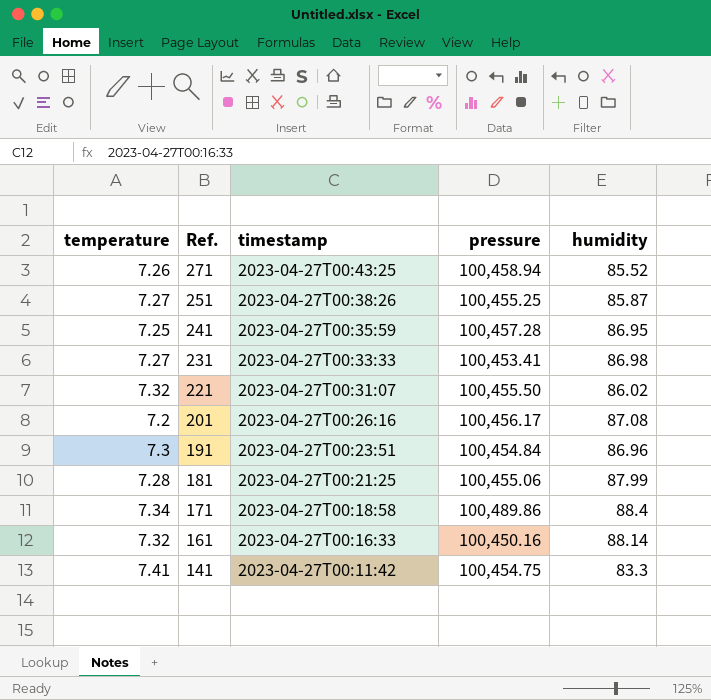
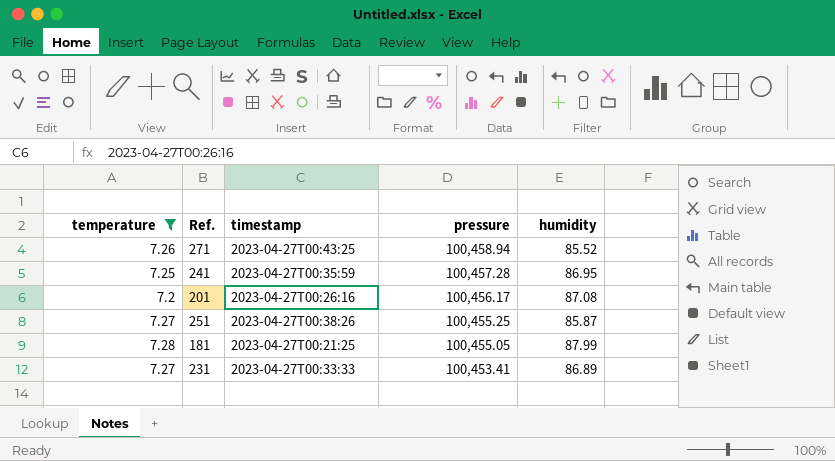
filter: none -> temperature <= 7.28
row order: Ref. descending -> pressure descending
181 | pressure: 100,455.06 -> 100,455.05
231 | humidity: 86.98 -> 86.89

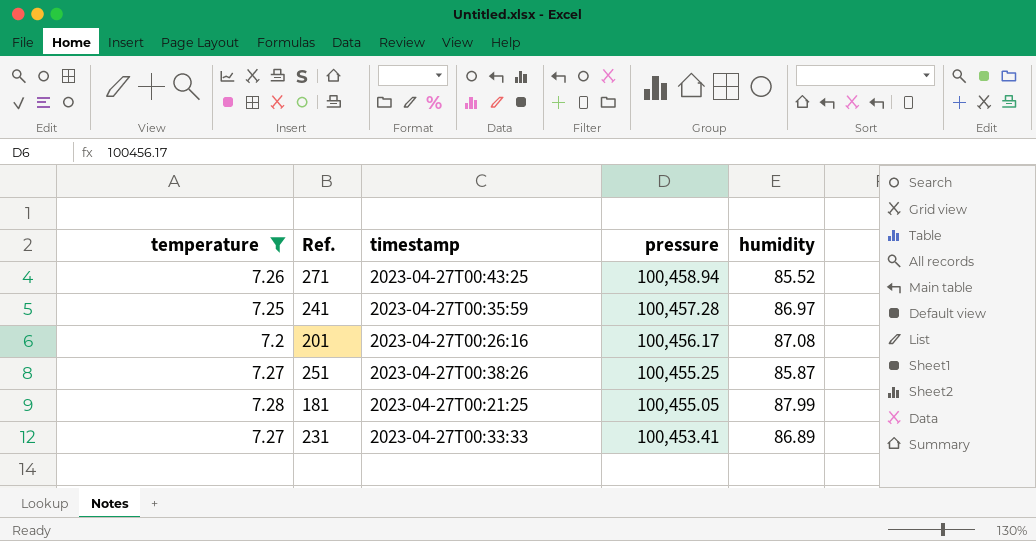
241 | humidity: 86.95 -> 86.97

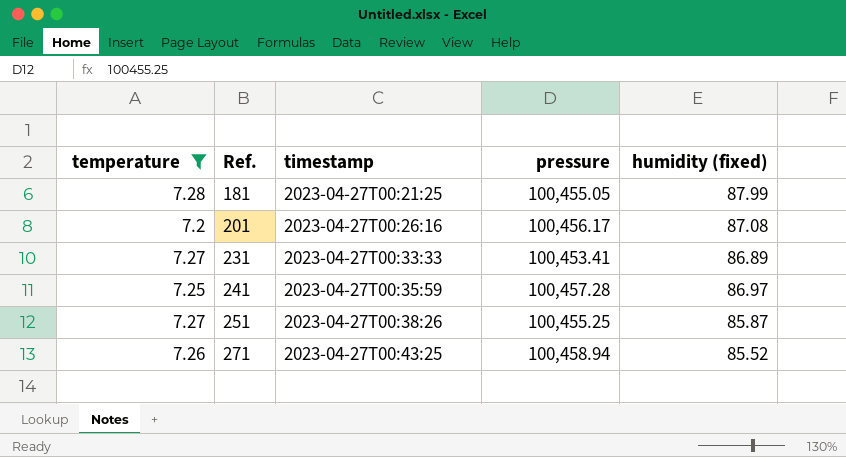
row order: pressure descending -> Ref. ascending
column name: humidity -> humidity (fixed)

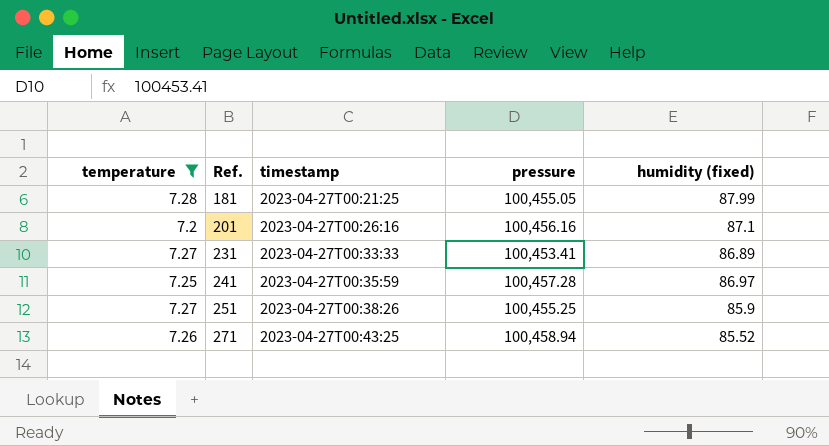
201 | pressure: 100,456.17 -> 100,456.16
201 | humidity (fixed): 87.08 -> 87.1
251 | humidity (fixed): 85.87 -> 85.9

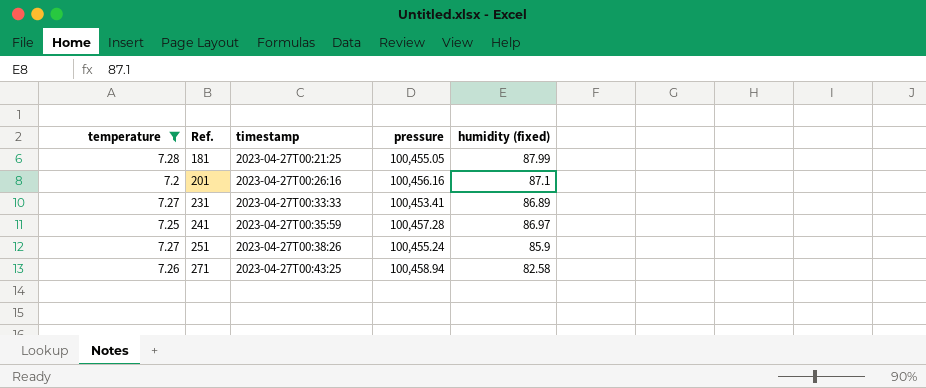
251 | pressure: 100,455.25 -> 100,455.24
271 | humidity (fixed): 85.52 -> 82.58

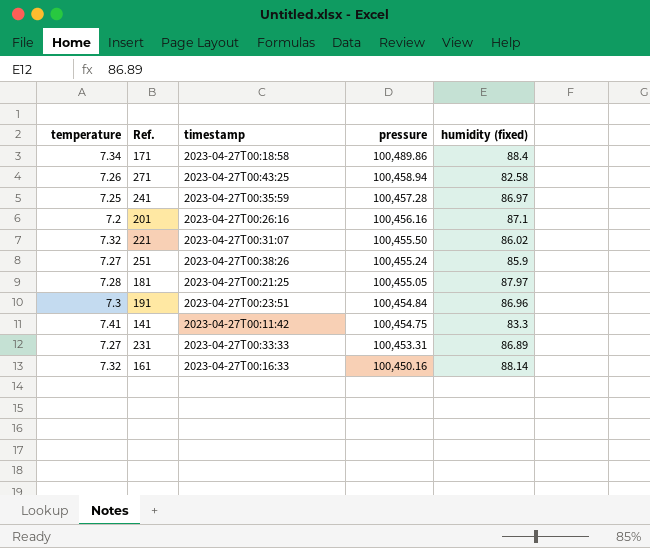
filter: temperature <= 7.28 -> none
row order: Ref. ascending -> pressure descending
181 | humidity (fixed): 87.99 -> 87.97
231 | pressure: 100,453.41 -> 100,453.31

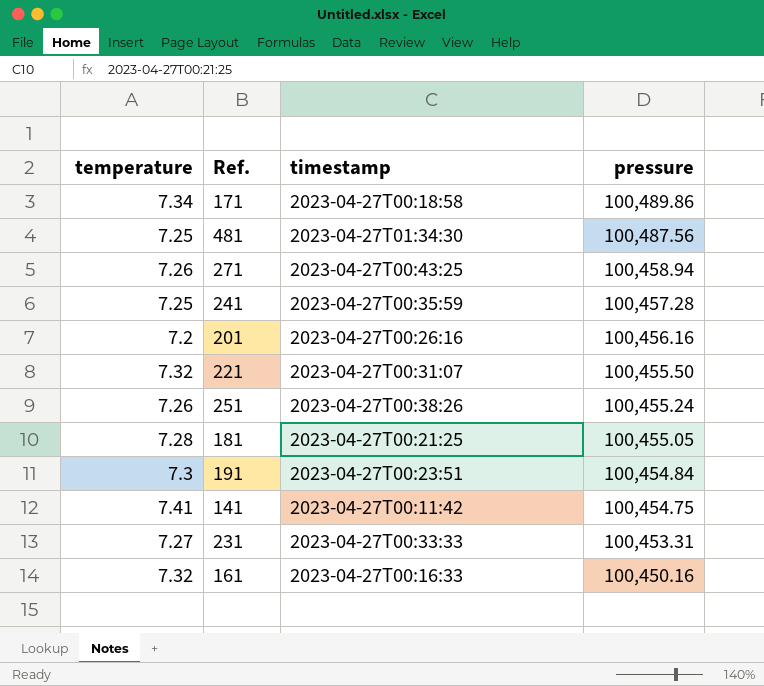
column humidity (fixed) | position: 5 -> none
row 481: none -> 7.25 | 2023-04-27T01:34:30 | 100,487.56
251 | temperature: 7.27 -> 7.26

